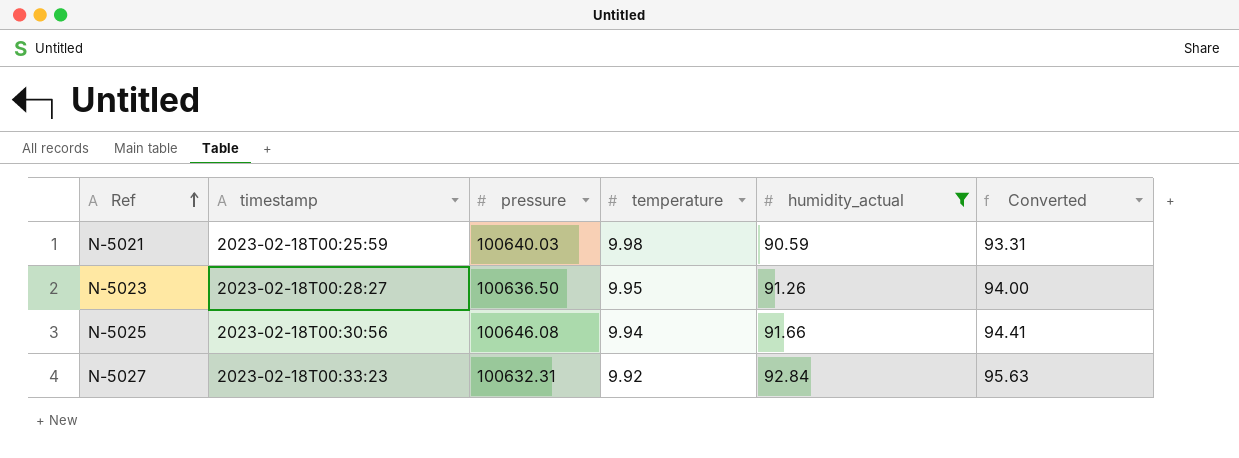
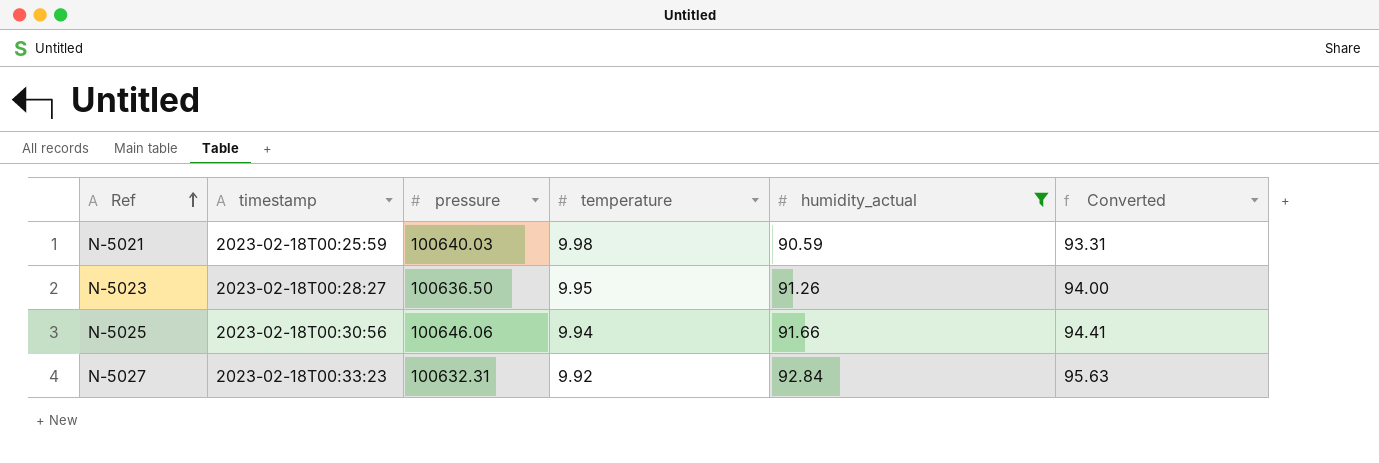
N-5025 | pressure: 100646.08 -> 100646.06

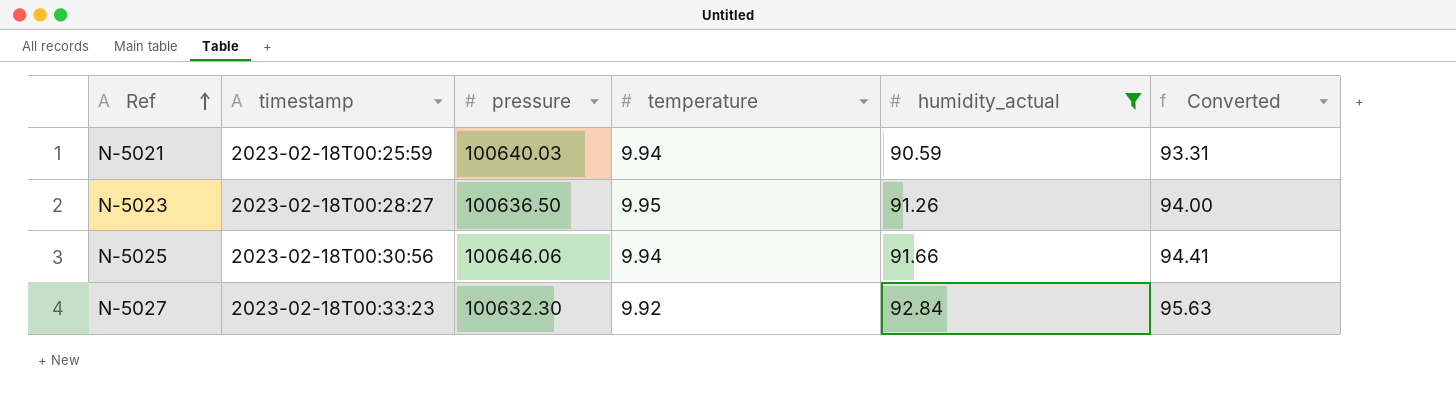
N-5021 | temperature: 9.98 -> 9.94
N-5027 | pressure: 100632.31 -> 100632.30

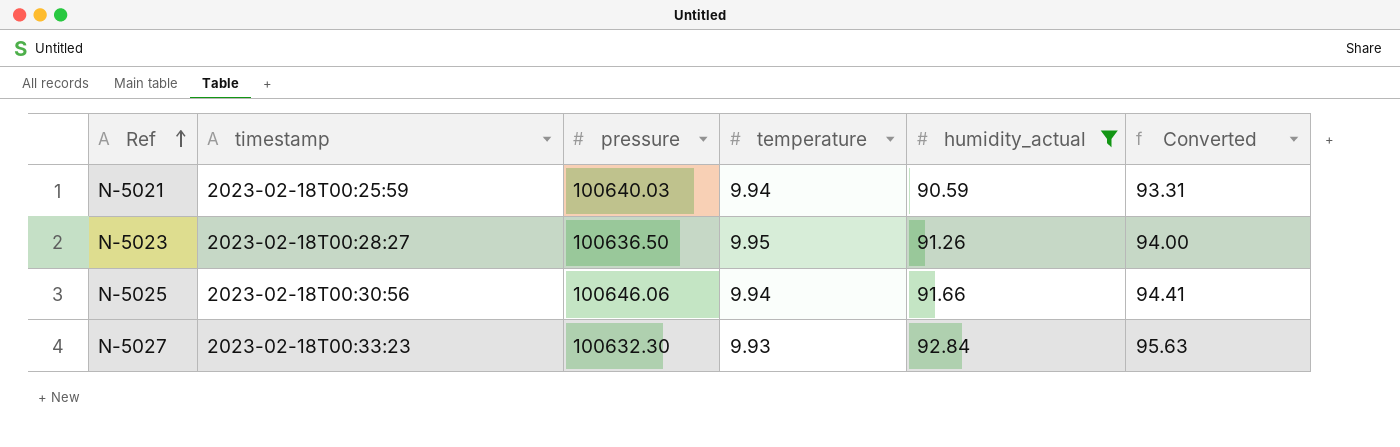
N-5027 | temperature: 9.92 -> 9.93

